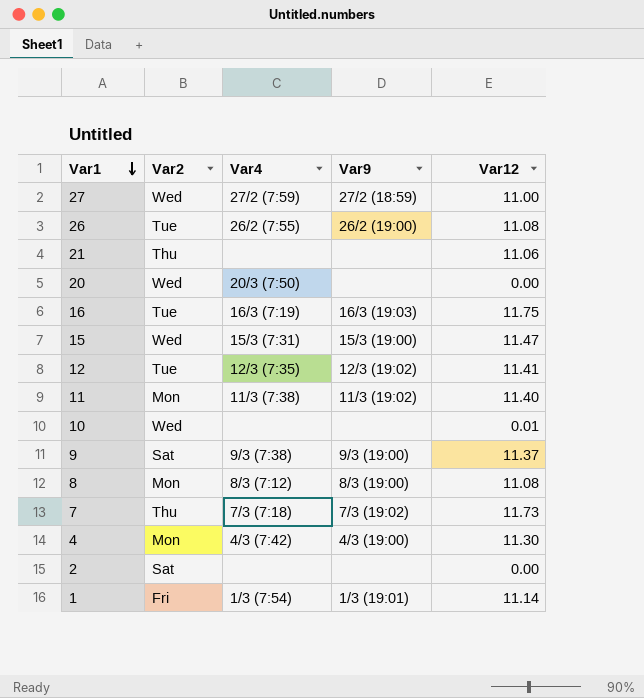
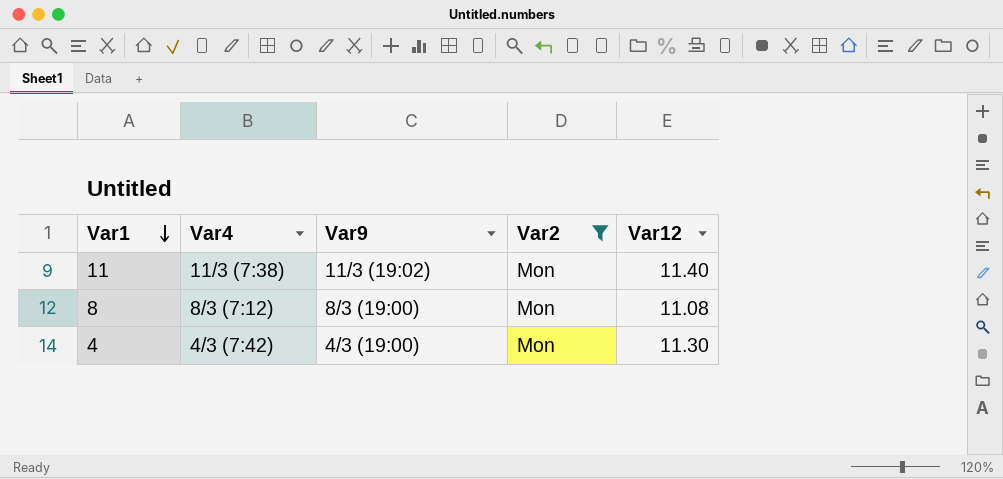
filter: none -> Var2 = Mon
column Var2 | position: 2 -> 4

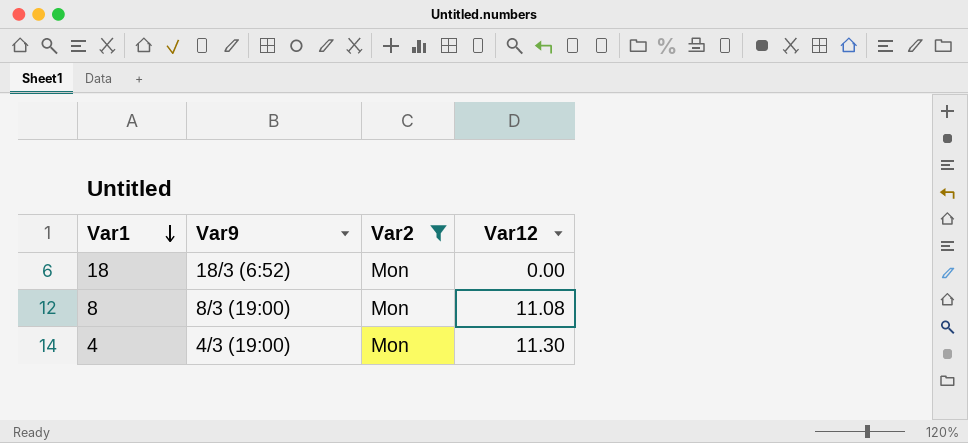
column Var4 | position: 2 -> none
row 11: 11/3 (7:38) | 11/3 (19:02) | Mon | 11.40 -> none
row 18: none -> 18/3 (6:52) | Mon | 0.00

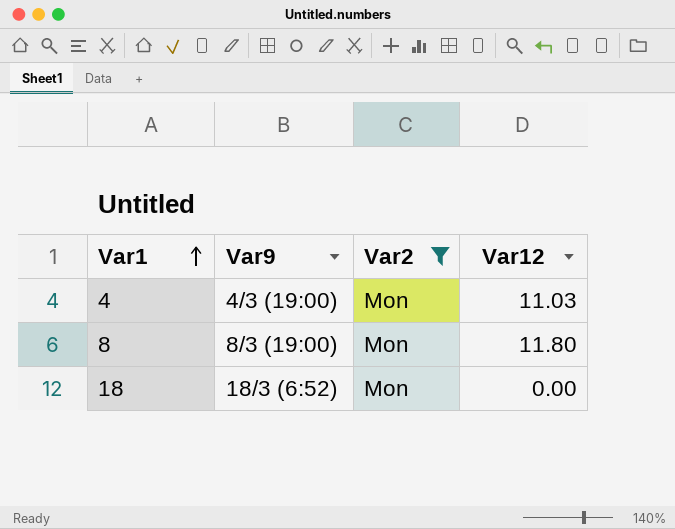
row order: Var1 descending -> Var1 ascending
4 | Var12: 11.30 -> 11.03
8 | Var12: 11.08 -> 11.80

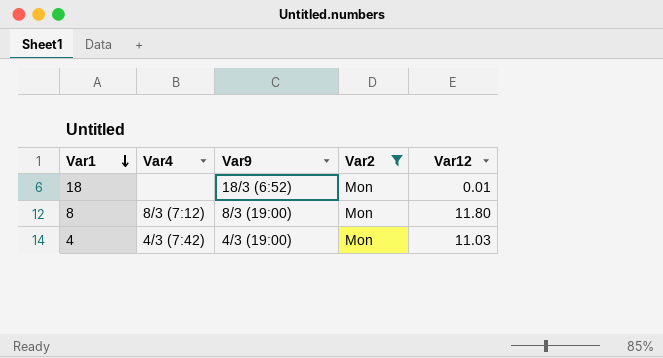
row order: Var1 ascending -> Var1 descending
column Var4 | position: none -> 2
18 | Var12: 0.00 -> 0.01

